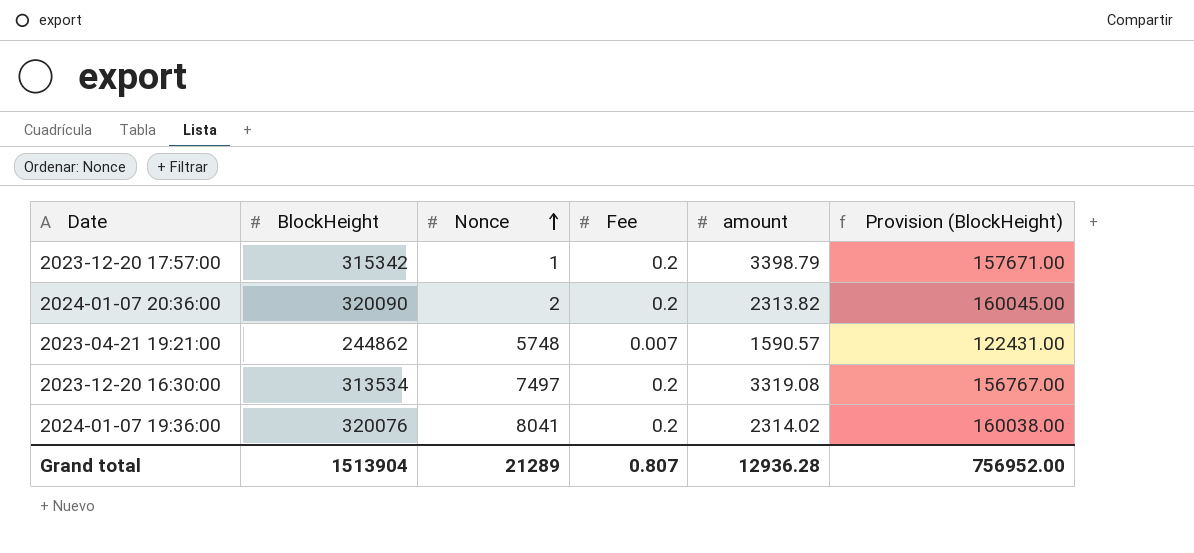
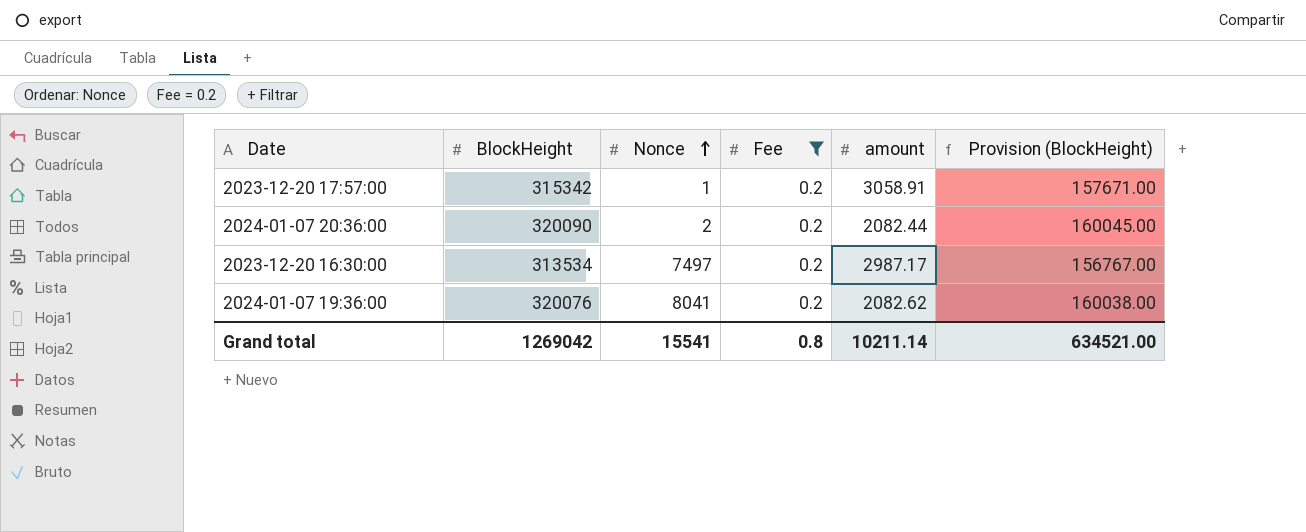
filter: none -> Fee = 0.2
2023-12-20 17:57:00 | amount: 3398.79 -> 3058.91
2024-01-07 20:36:00 | amount: 2313.82 -> 2082.44
2023-12-20 16:30:00 | amount: 3319.08 -> 2987.17
2024-01-07 19:36:00 | amount: 2314.02 -> 2082.62
Grand total | BlockHeight: 1513904 -> 1269042
Grand total | Nonce: 21289 -> 15541
Grand total | Fee: 0.807 -> 0.8
Grand total | amount: 12936.28 -> 10211.14
Grand total | Provision (BlockHeight): 756952.00 -> 634521.00

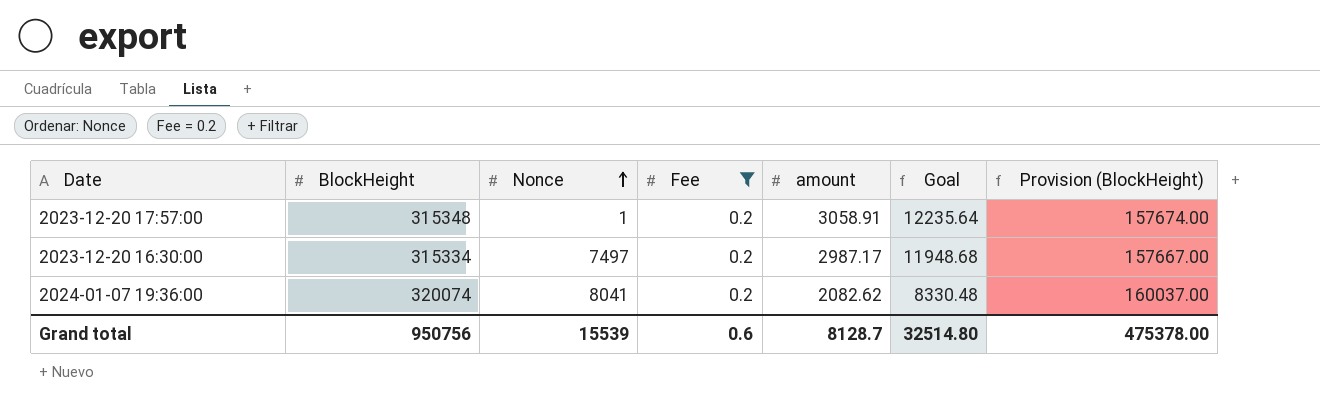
column Goal | formula: none -> [amount] * 4
row 2024-01-07 20:36:00: 320090 | 2 | 0.2 | 2082.44 | 160045.00 -> none
2023-12-20 17:57:00 | BlockHeight: 315342 -> 315348
2023-12-20 17:57:00 | Provision (BlockHeight): 157671.00 -> 157674.00
2023-12-20 16:30:00 | BlockHeight: 313534 -> 315334
2023-12-20 16:30:00 | Provision (BlockHeight): 156767.00 -> 157667.00
2024-01-07 19:36:00 | BlockHeight: 320076 -> 320074
2024-01-07 19:36:00 | Provision (BlockHeight): 160038.00 -> 160037.00
Grand total | BlockHeight: 1269042 -> 950756
Grand total | Nonce: 15541 -> 15539
Grand total | Fee: 0.8 -> 0.6
Grand total | amount: 10211.14 -> 8128.7
Grand total | Provision (BlockHeight): 634521.00 -> 475378.00

